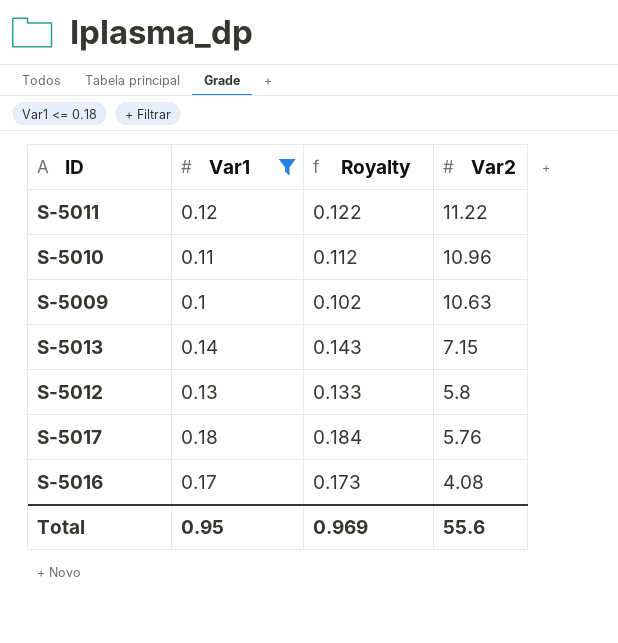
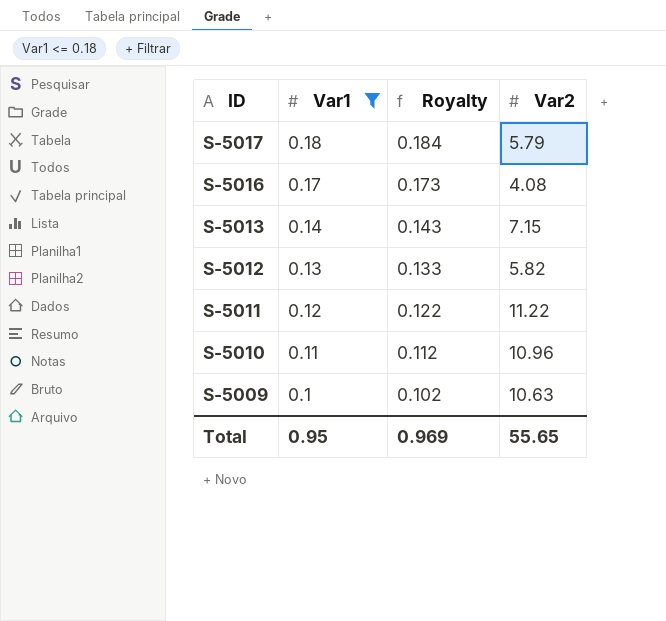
row order: Var2 descending -> ID descending
S-5017 | Var2: 5.76 -> 5.79
S-5012 | Var2: 5.8 -> 5.82
Total | Var2: 55.6 -> 55.65

